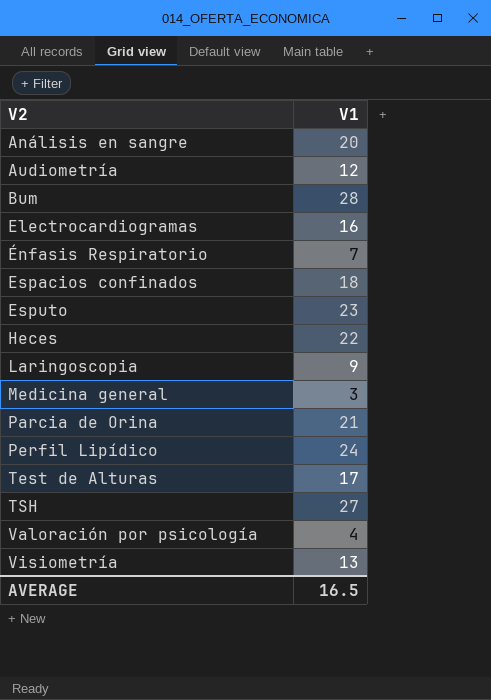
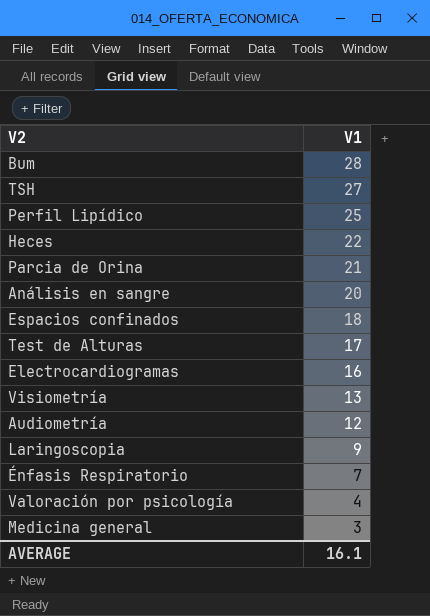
row order: V2 ascending -> V1 descending
row Esputo: 23 -> none
Perfil Lipídico | V1: 24 -> 25
AVERAGE | V1: 16.5 -> 16.1

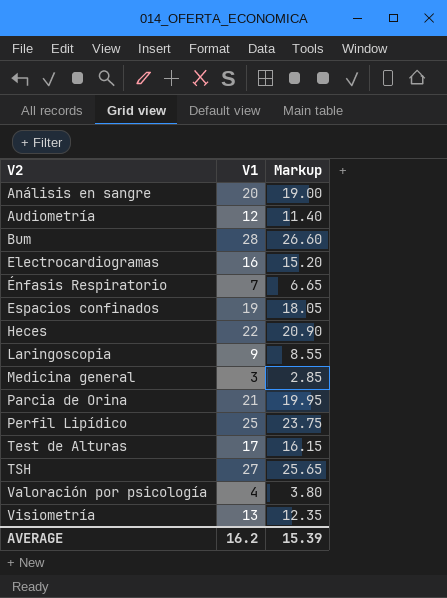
row order: V1 descending -> V2 ascending
column Markup | formula: none -> [V1] * 0.95
Espacios confinados | V1: 18 -> 19
AVERAGE | V1: 16.1 -> 16.2

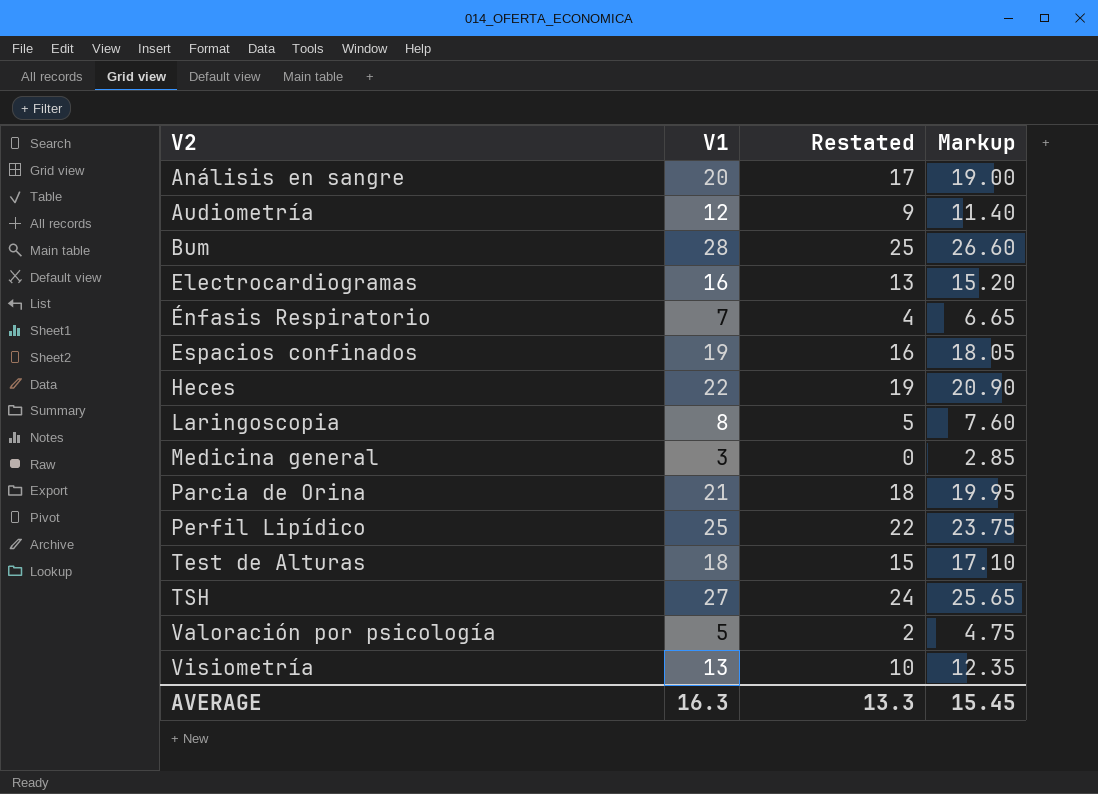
column Restated | formula: none -> [V1] - 3
Laringoscopia | V1: 9 -> 8
Laringoscopia | Markup: 8.55 -> 7.60
Test de Alturas | V1: 17 -> 18
Test de Alturas | Markup: 16.15 -> 17.10
Valoración por psicología | V1: 4 -> 5
Valoración por psicología | Markup: 3.80 -> 4.75
AVERAGE | V1: 16.2 -> 16.3
AVERAGE | Markup: 15.39 -> 15.45

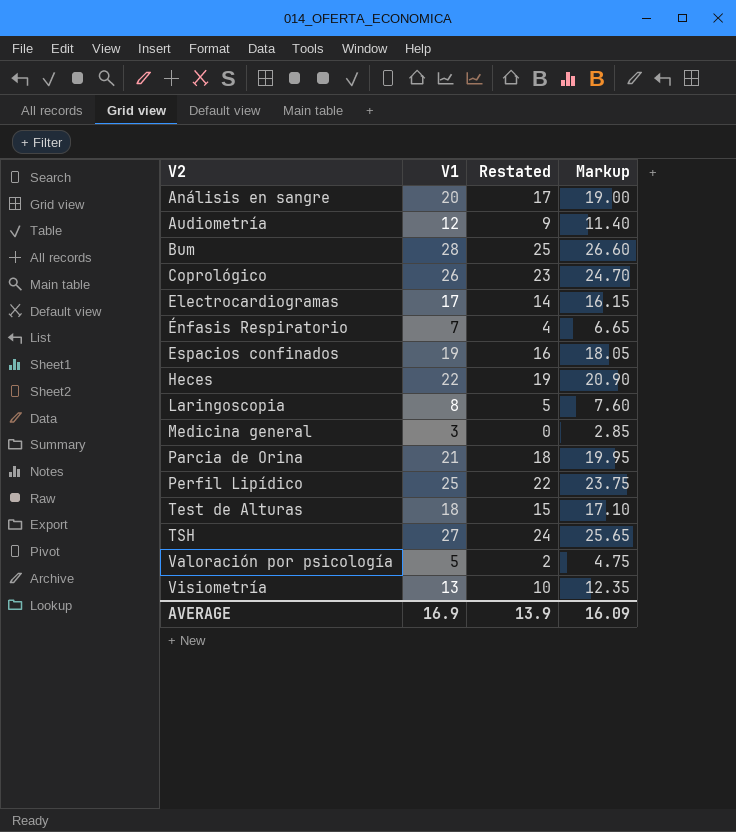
row Coprológico: none -> 26 | 23 | 24.70
Electrocardiogramas | V1: 16 -> 17
Electrocardiogramas | Restated: 13 -> 14
Electrocardiogramas | Markup: 15.20 -> 16.15
AVERAGE | V1: 16.3 -> 16.9
AVERAGE | Restated: 13.3 -> 13.9
AVERAGE | Markup: 15.45 -> 16.09

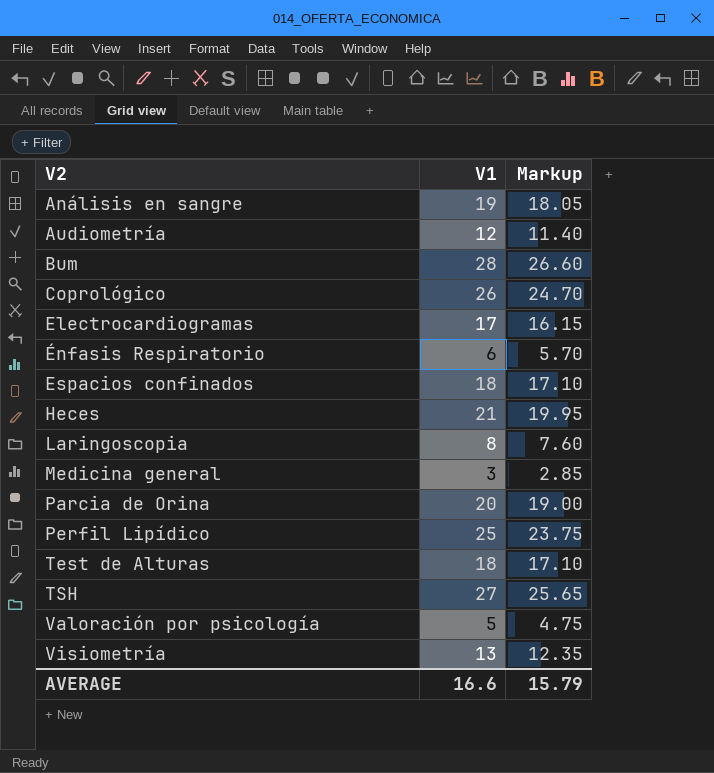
column Restated | formula: [V1] - 3 -> none
Análisis en sangre | V1: 20 -> 19
Análisis en sangre | Markup: 19.00 -> 18.05
Énfasis Respiratorio | V1: 7 -> 6
Énfasis Respiratorio | Markup: 6.65 -> 5.70
Espacios confinados | V1: 19 -> 18
Espacios confinados | Markup: 18.05 -> 17.10
Heces | V1: 22 -> 21
Heces | Markup: 20.90 -> 19.95
Parcia de Orina | V1: 21 -> 20
Parcia de Orina | Markup: 19.95 -> 19.00
AVERAGE | V1: 16.9 -> 16.6
AVERAGE | Markup: 16.09 -> 15.79

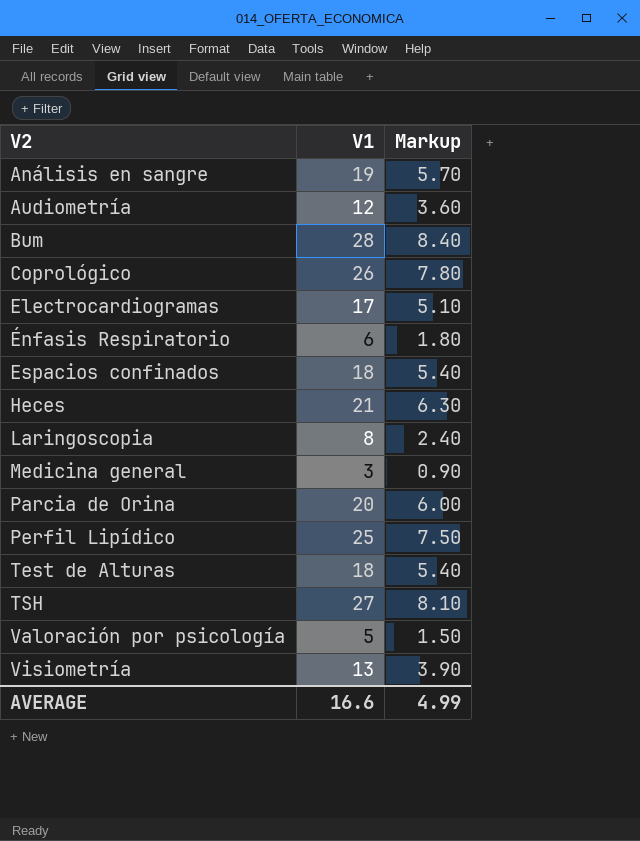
column Markup | formula: [V1] * 0.95 -> [V1] * 0.3
AVERAGE | Markup: 15.79 -> 4.99

